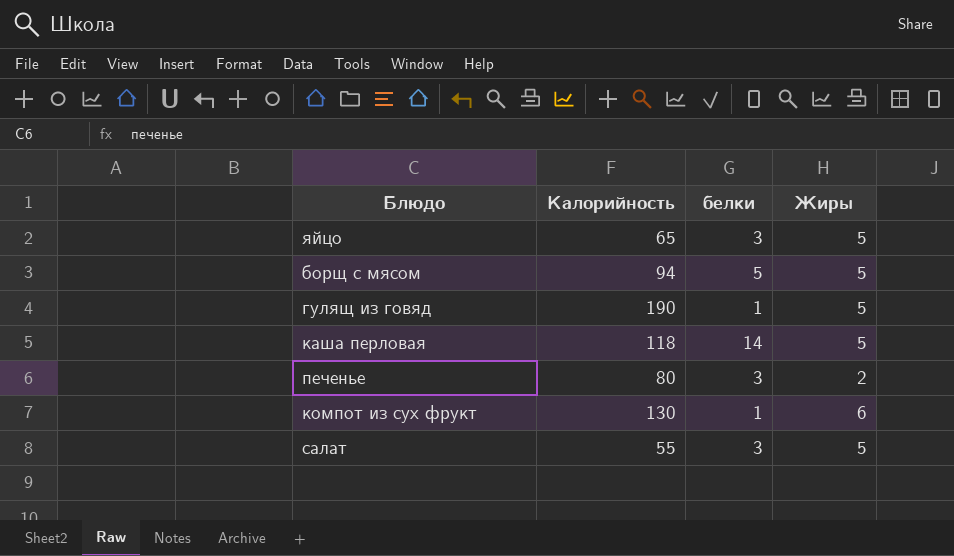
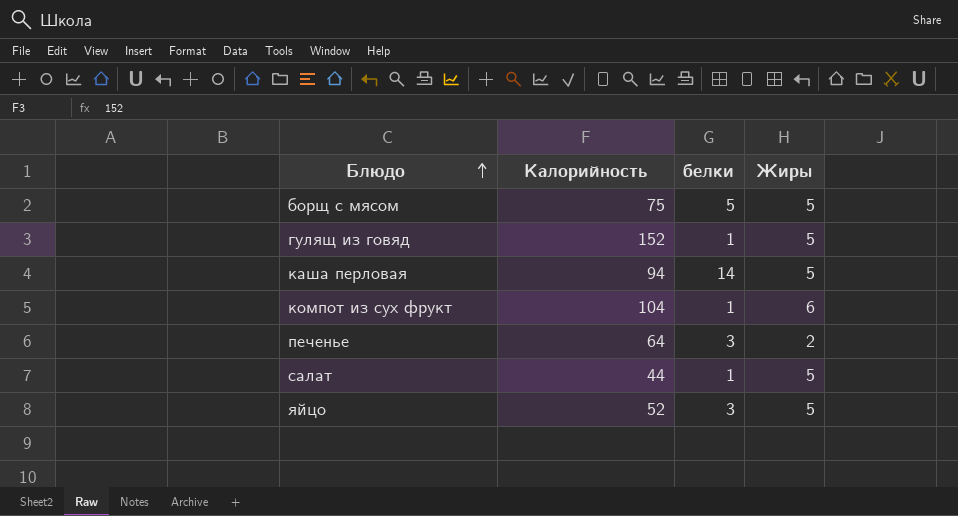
row order: none -> Блюдо ascending
борщ с мясом | Калорийность: 94 -> 75
гулящ из говяд | Калорийность: 190 -> 152
каша перловая | Калорийность: 118 -> 94
компот из сух фрукт | Калорийность: 130 -> 104
печенье | Калорийность: 80 -> 64
салат | Калорийность: 55 -> 44
салат | белки: 3 -> 1
яйцо | Калорийность: 65 -> 52

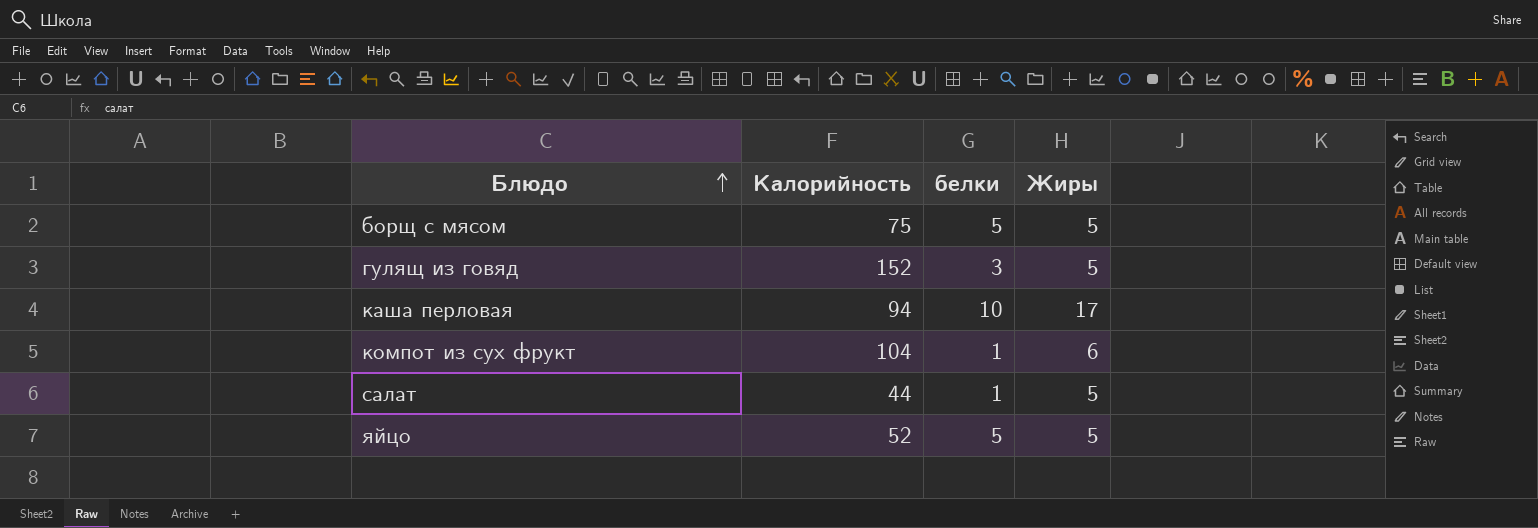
row печенье: 64 | 3 | 2 -> none
гулящ из говяд | белки: 1 -> 3
каша перловая | белки: 14 -> 10
каша перловая | Жиры: 5 -> 17
яйцо | белки: 3 -> 5

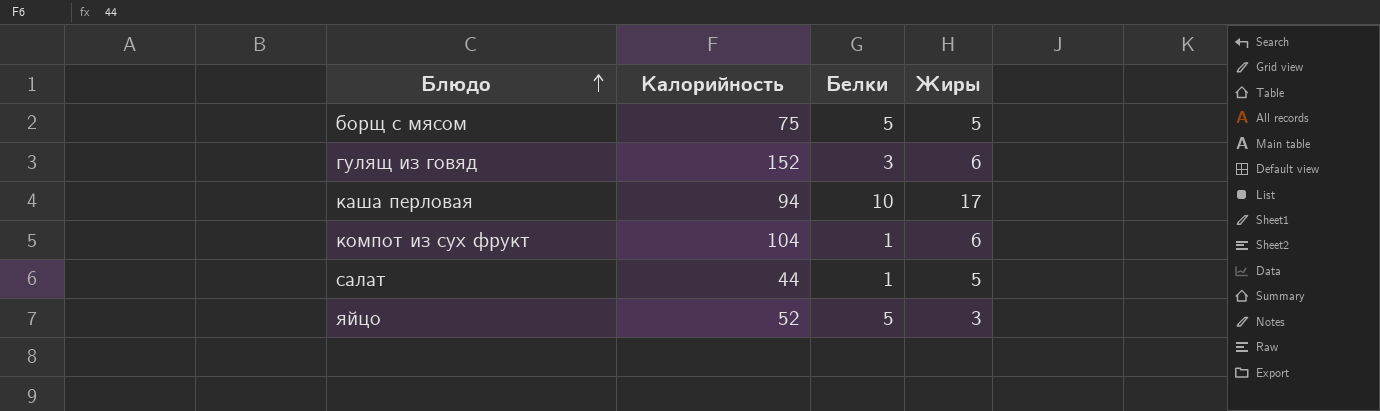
column name: белки -> Белки
гулящ из говяд | Жиры: 5 -> 6
яйцо | Жиры: 5 -> 3

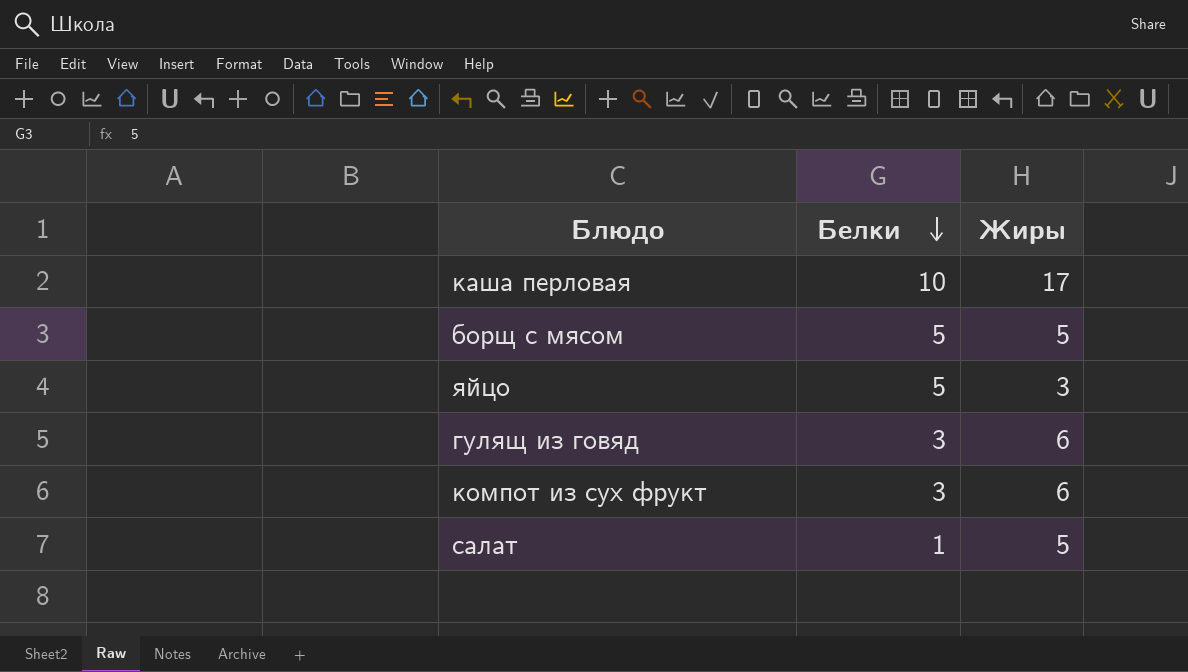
row order: Блюдо ascending -> Белки descending
column Калорийность | position: 2 -> none
компот из сух фрукт | Белки: 1 -> 3

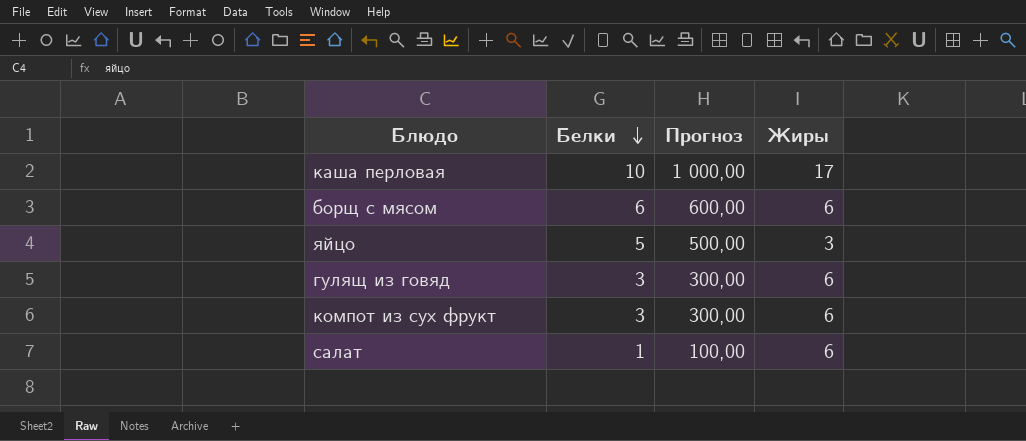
column Прогноз | formula: none -> [Белки] * 100
борщ с мясом | Белки: 5 -> 6
борщ с мясом | Жиры: 5 -> 6
салат | Жиры: 5 -> 6

